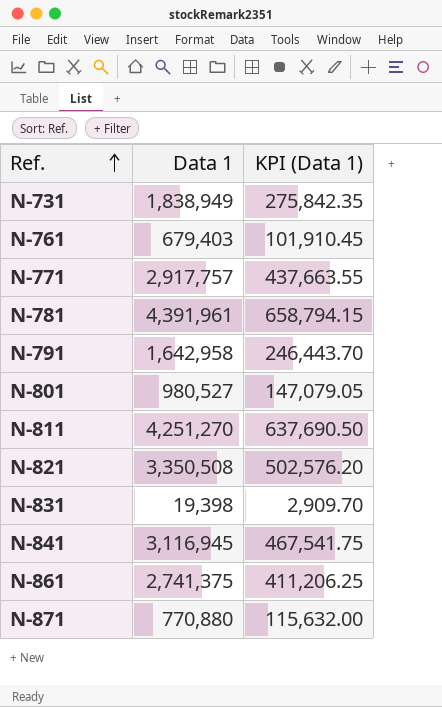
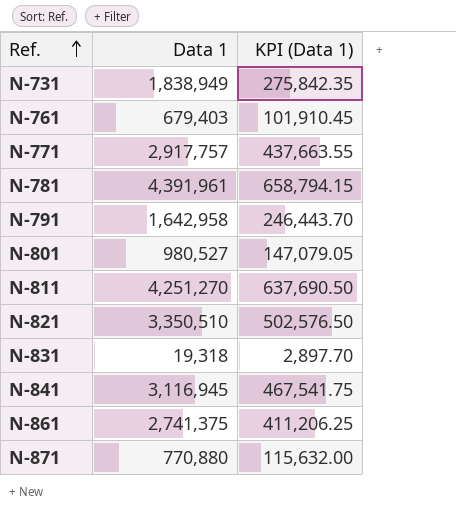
N-821 | Data 1: 3,350,508 -> 3,350,510
N-821 | KPI (Data 1): 502,576.20 -> 502,576.50
N-831 | Data 1: 19,398 -> 19,318
N-831 | KPI (Data 1): 2,909.70 -> 2,897.70

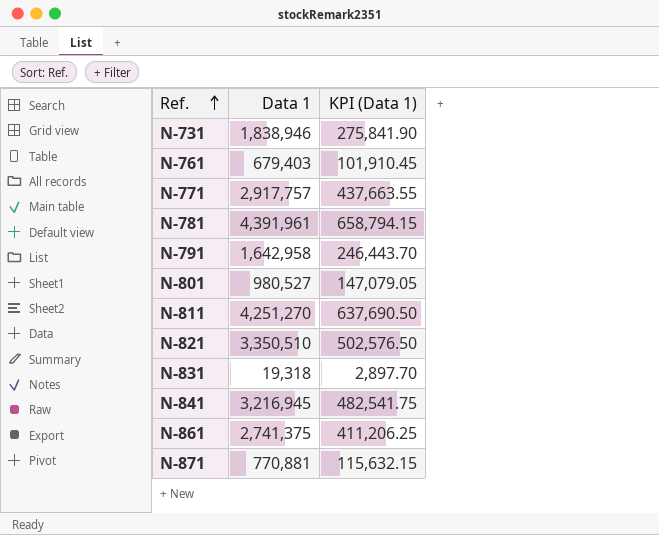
N-731 | Data 1: 1,838,949 -> 1,838,946
N-731 | KPI (Data 1): 275,842.35 -> 275,841.90
N-841 | Data 1: 3,116,945 -> 3,216,945
N-841 | KPI (Data 1): 467,541.75 -> 482,541.75
N-871 | Data 1: 770,880 -> 770,881
N-871 | KPI (Data 1): 115,632.00 -> 115,632.15

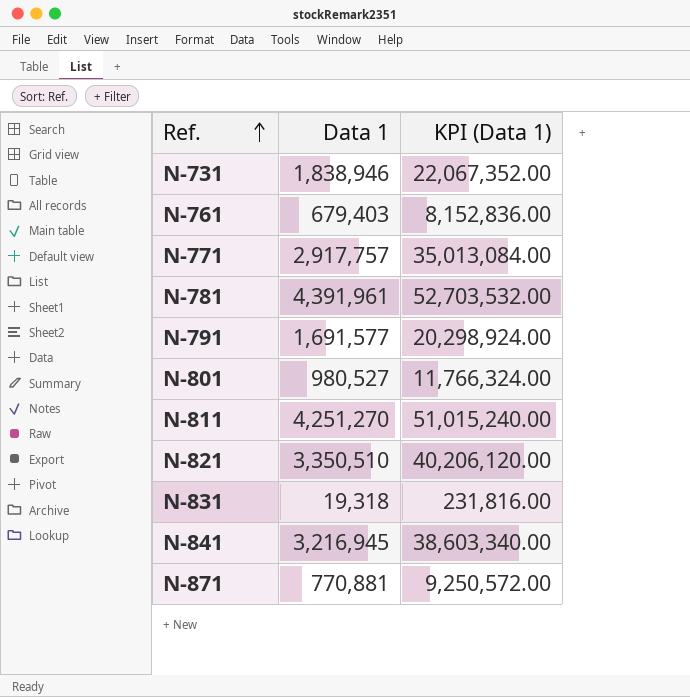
column KPI (Data 1) | formula: [Data 1] * 0.15 -> [Data 1] * 12
row N-861: 2,741,375 | 411,206.25 -> none
N-791 | Data 1: 1,642,958 -> 1,691,577

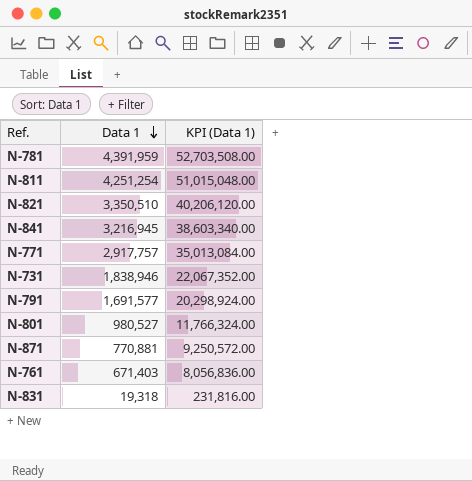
row order: Ref. ascending -> Data 1 descending
N-781 | Data 1: 4,391,961 -> 4,391,959
N-781 | KPI (Data 1): 52,703,532.00 -> 52,703,508.00
N-811 | Data 1: 4,251,270 -> 4,251,254
N-811 | KPI (Data 1): 51,015,240.00 -> 51,015,048.00
N-761 | Data 1: 679,403 -> 671,403
N-761 | KPI (Data 1): 8,152,836.00 -> 8,056,836.00

